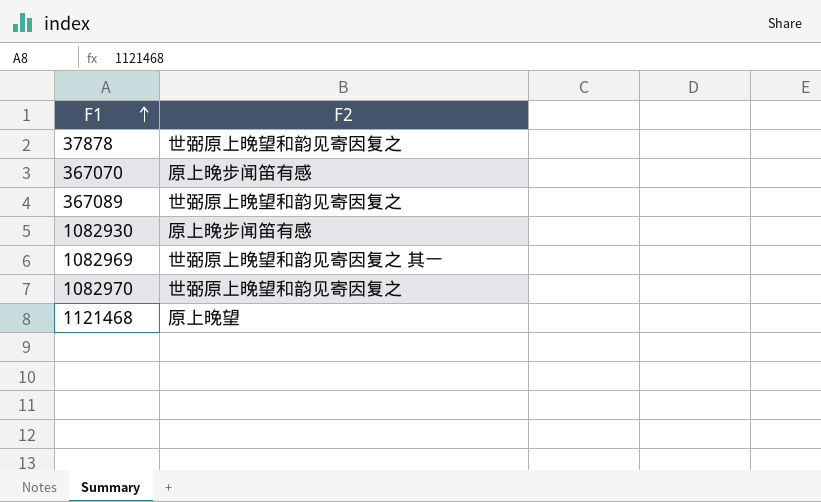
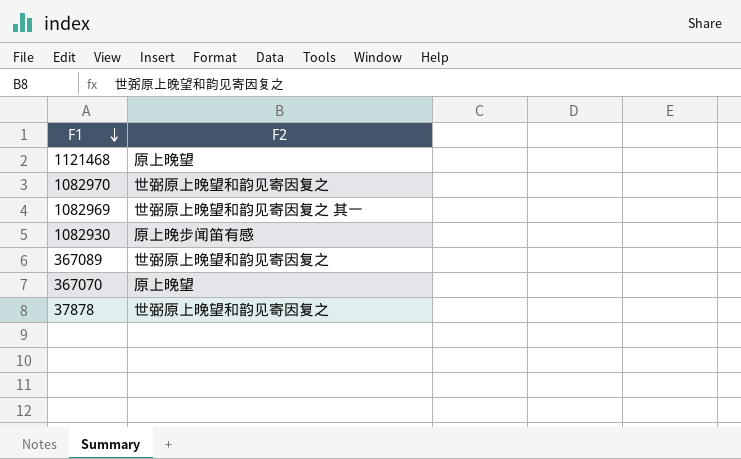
row order: F1 ascending -> F1 descending
367070 | F2: 原上晚步闻笛有感 -> 原上晚望

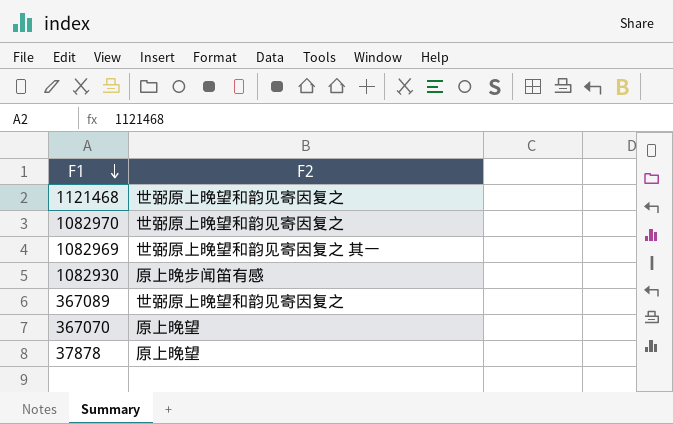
1121468 | F2: 原上晚望 -> 世弼原上晚望和韵见寄因复之
37878 | F2: 世弼原上晚望和韵见寄因复之 -> 原上晚望

